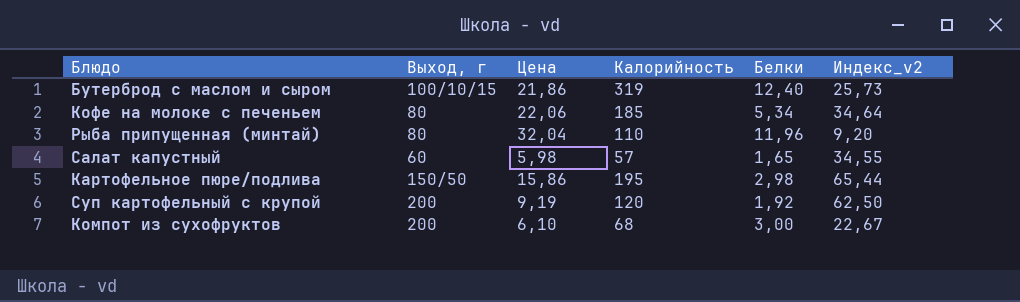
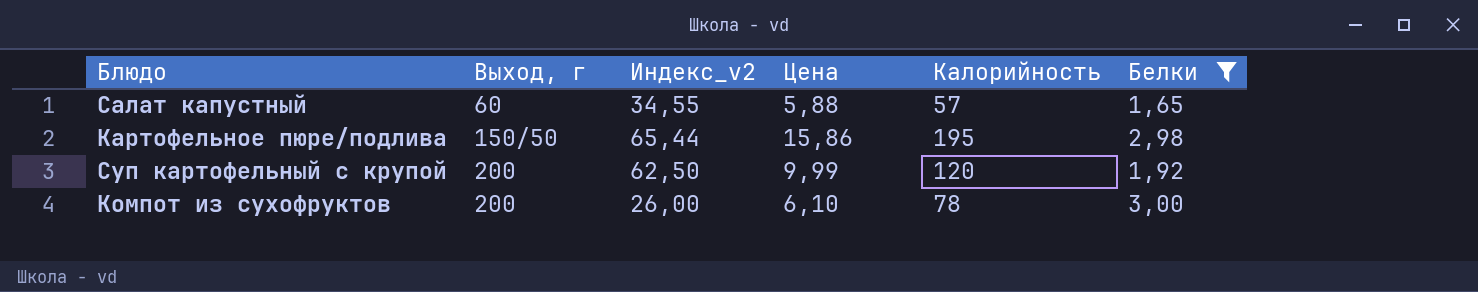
filter: none -> Белки <= 3,00
column Индекс_v2 | position: 6 -> 3
Салат капустный | Цена: 5,98 -> 5,88
Суп картофельный с крупой | Цена: 9,19 -> 9,99
Компот из сухофруктов | Индекс_v2: 22,67 -> 26,00
Компот из сухофруктов | Калорийность: 68 -> 78

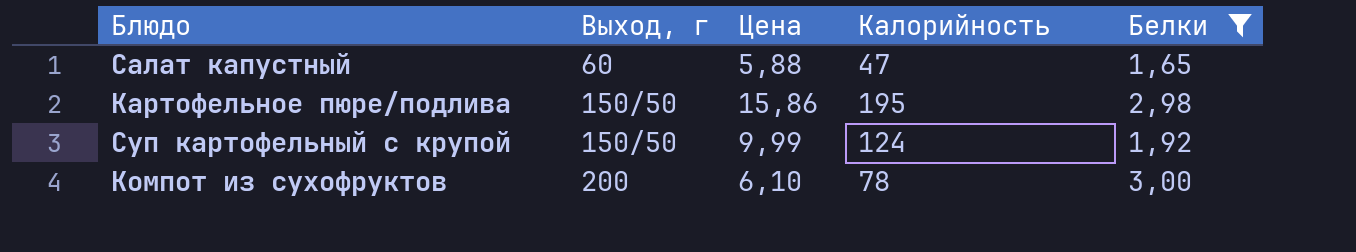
column Индекс_v2 | formula: [Калорийность] / [Белки] -> none
Салат капустный | Калорийность: 57 -> 47
Суп картофельный с крупой | Выход, г: 200 -> 150/50
Суп картофельный с крупой | Калорийность: 120 -> 124

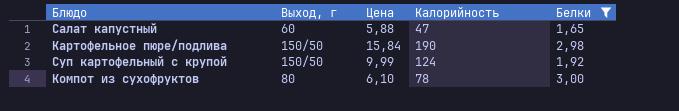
Картофельное пюре/подлива | Цена: 15,86 -> 15,84
Картофельное пюре/подлива | Калорийность: 195 -> 190
Компот из сухофруктов | Выход, г: 200 -> 80

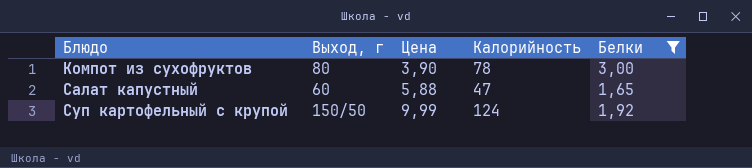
row order: none -> Блюдо ascending
row Картофельное пюре/подлива: 150/50 | 15,84 | 190 | 2,98 -> none
Компот из сухофруктов | Цена: 6,10 -> 3,90

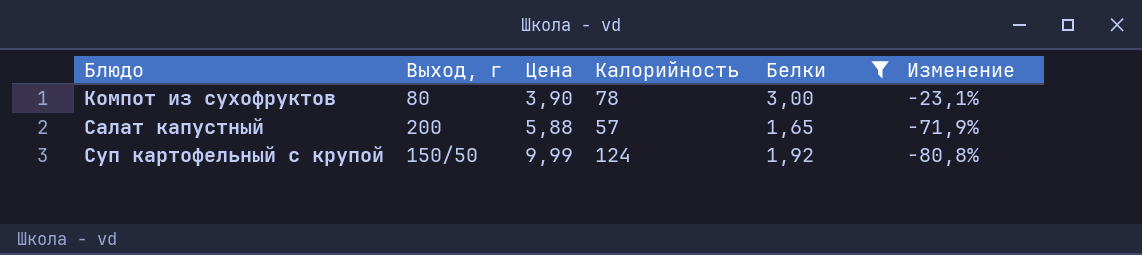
column Изменение | formula: none -> ([Белки] - [Цена]) / [Цена]
Салат капустный | Выход, г: 60 -> 200
Салат капустный | Калорийность: 47 -> 57

